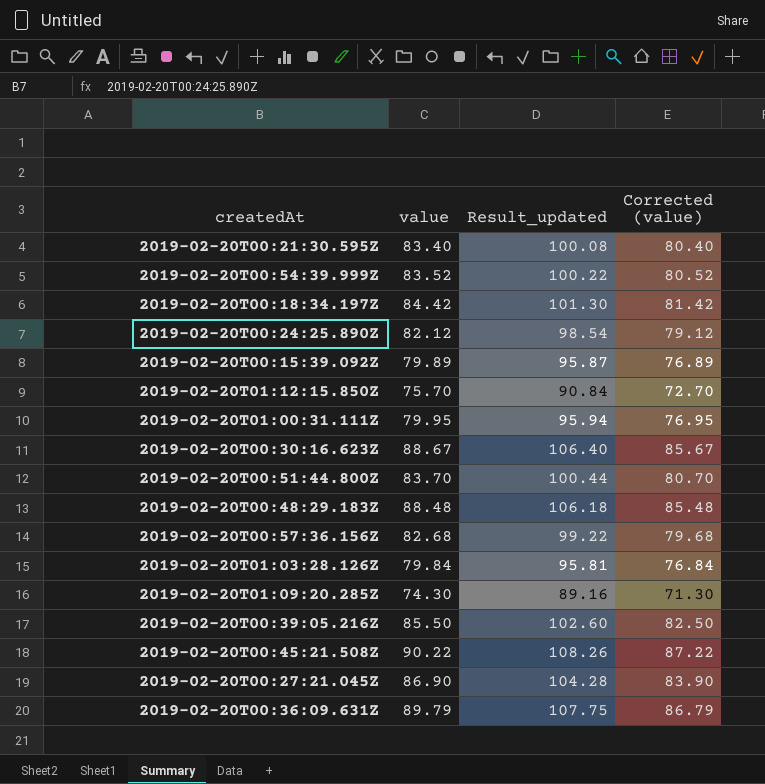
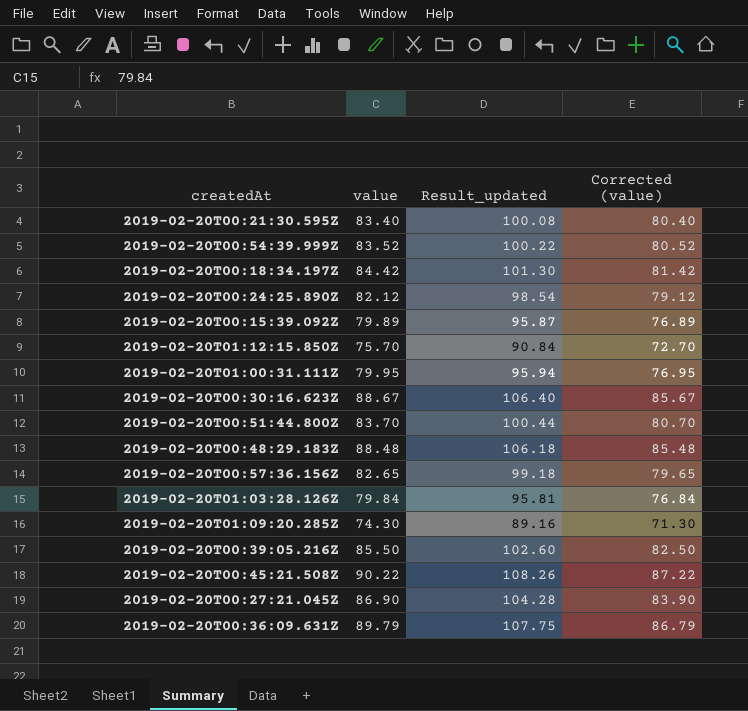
2019-02-20T00:57:36.156Z | value: 82.68 -> 82.65
2019-02-20T00:57:36.156Z | Result_updated: 99.22 -> 99.18
2019-02-20T00:57:36.156Z | Corrected (value): 79.68 -> 79.65

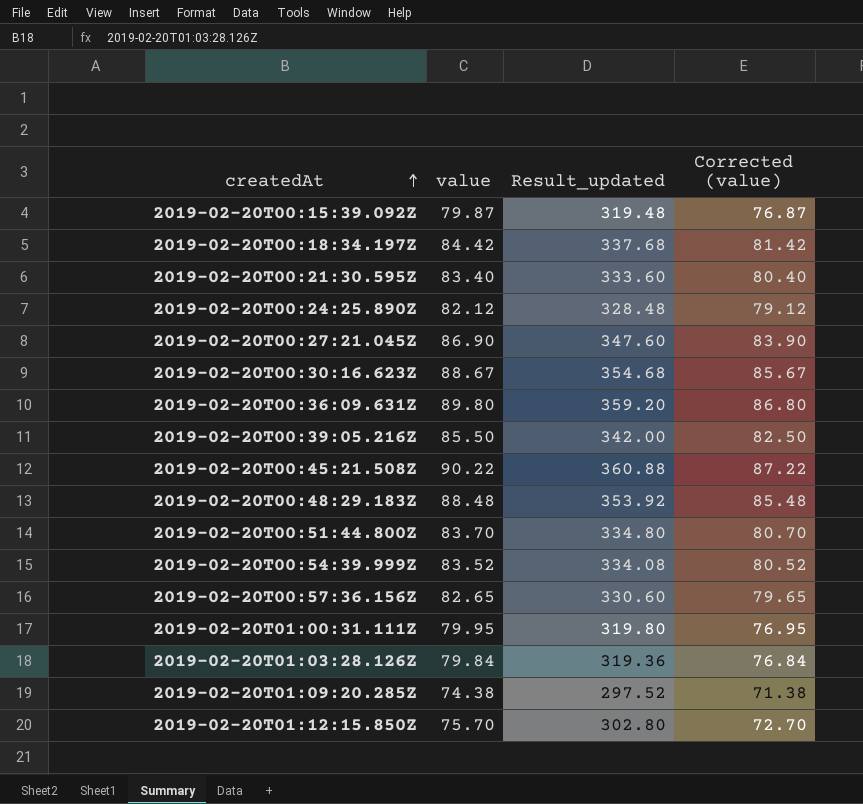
row order: none -> createdAt ascending
column Result_updated | formula: [value] * 1.2 -> [value] * 4
2019-02-20T00:15:39.092Z | value: 79.89 -> 79.87
2019-02-20T00:15:39.092Z | Corrected (value): 76.89 -> 76.87
2019-02-20T00:36:09.631Z | value: 89.79 -> 89.80
2019-02-20T00:36:09.631Z | Corrected (value): 86.79 -> 86.80
2019-02-20T01:09:20.285Z | value: 74.30 -> 74.38
2019-02-20T01:09:20.285Z | Corrected (value): 71.30 -> 71.38

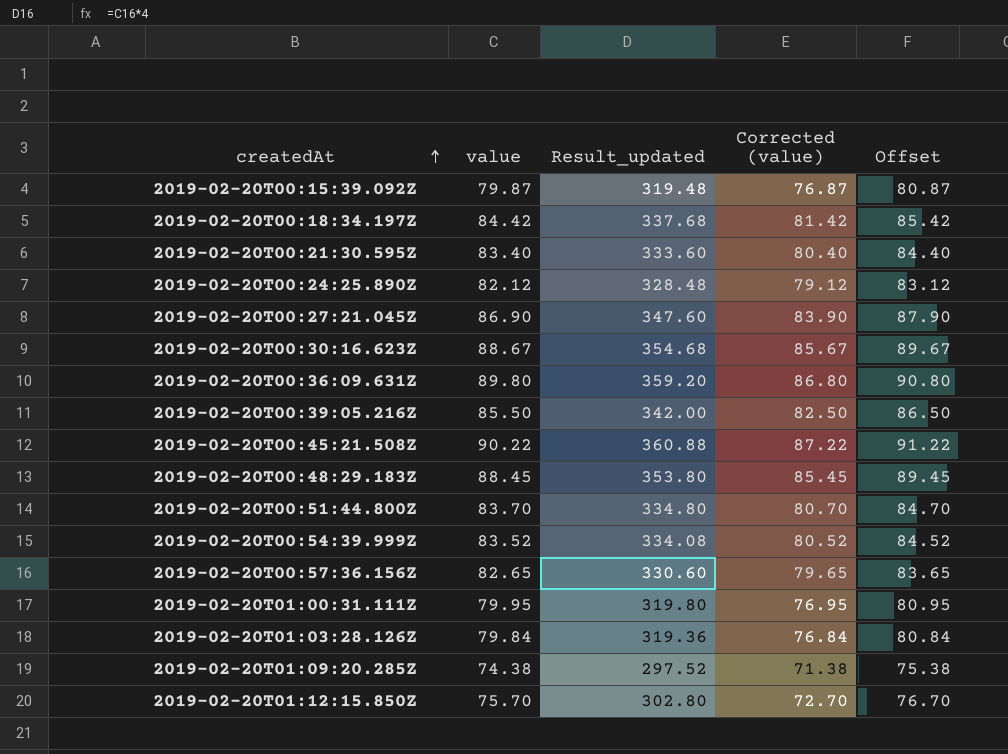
column Offset | formula: none -> [value] + 1
2019-02-20T00:48:29.183Z | value: 88.48 -> 88.45
2019-02-20T00:48:29.183Z | Result_updated: 353.92 -> 353.80
2019-02-20T00:48:29.183Z | Corrected (value): 85.48 -> 85.45

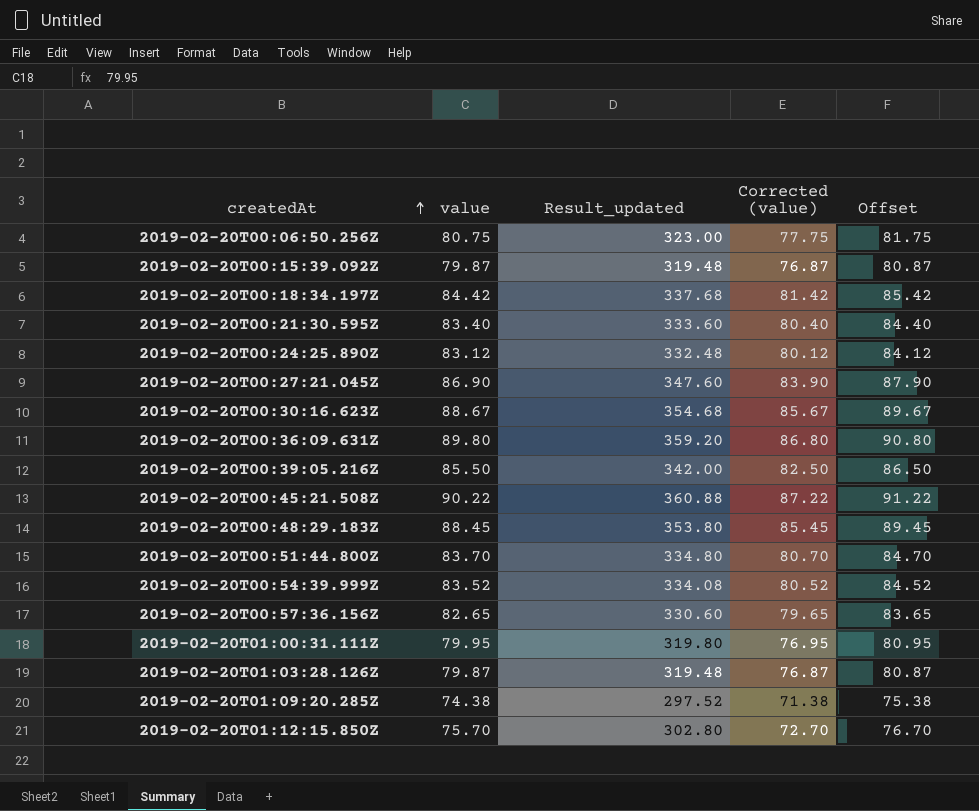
row 2019-02-20T00:06:50.256Z: none -> 80.75 | 323.00 | 77.75 | 81.75
2019-02-20T00:24:25.890Z | value: 82.12 -> 83.12
2019-02-20T00:24:25.890Z | Result_updated: 328.48 -> 332.48
2019-02-20T00:24:25.890Z | Corrected (value): 79.12 -> 80.12
2019-02-20T00:24:25.890Z | Offset: 83.12 -> 84.12
2019-02-20T01:03:28.126Z | value: 79.84 -> 79.87
2019-02-20T01:03:28.126Z | Result_updated: 319.36 -> 319.48
2019-02-20T01:03:28.126Z | Corrected (value): 76.84 -> 76.87
2019-02-20T01:03:28.126Z | Offset: 80.84 -> 80.87

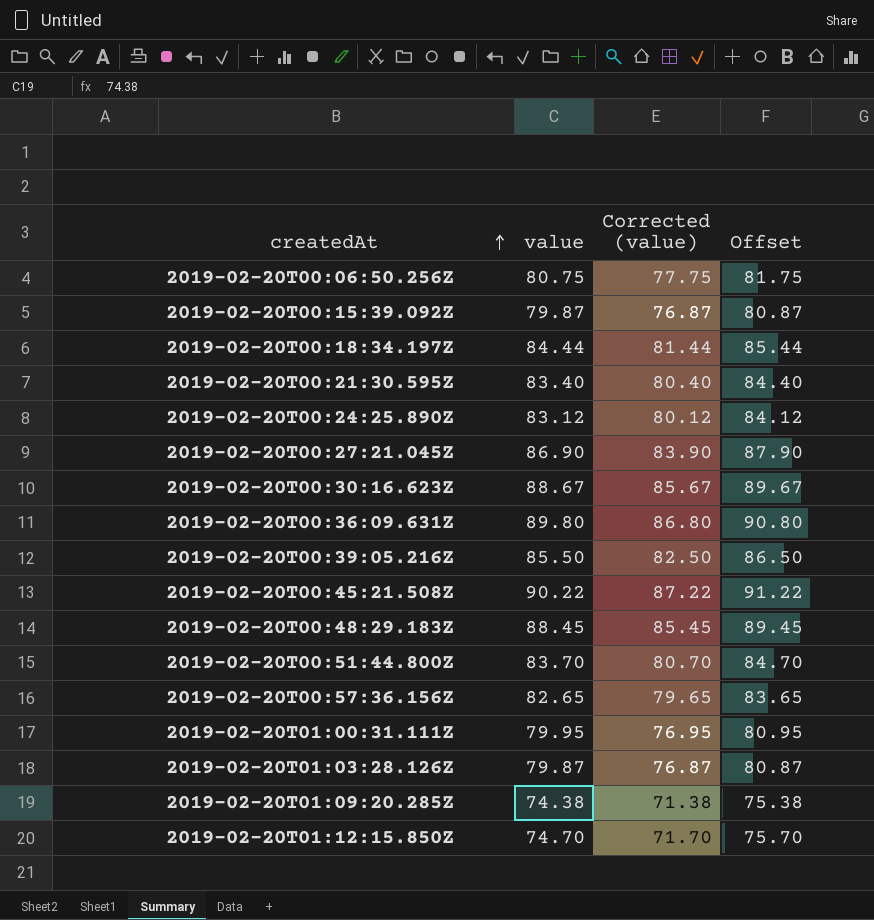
column Result_updated | formula: [value] * 4 -> none
row 2019-02-20T00:54:39.999Z: 83.52 | 334.08 | 80.52 | 84.52 -> none
2019-02-20T00:18:34.197Z | value: 84.42 -> 84.44
2019-02-20T00:18:34.197Z | Corrected (value): 81.42 -> 81.44
2019-02-20T00:18:34.197Z | Offset: 85.42 -> 85.44
2019-02-20T01:12:15.850Z | value: 75.70 -> 74.70
2019-02-20T01:12:15.850Z | Corrected (value): 72.70 -> 71.70
2019-02-20T01:12:15.850Z | Offset: 76.70 -> 75.70

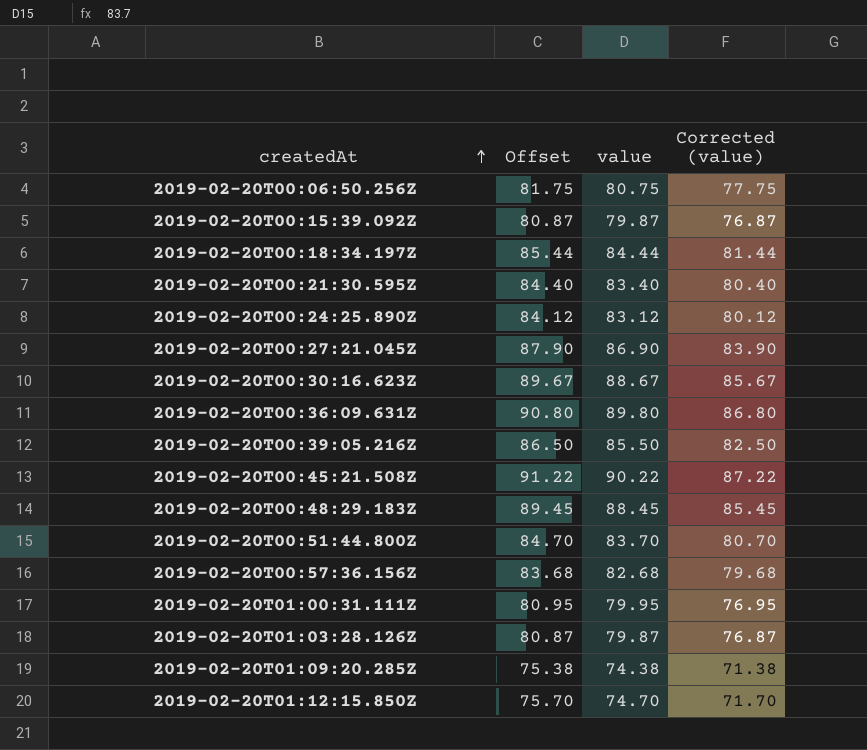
column Offset | position: 4 -> 2
2019-02-20T00:57:36.156Z | Offset: 83.65 -> 83.68
2019-02-20T00:57:36.156Z | value: 82.65 -> 82.68
2019-02-20T00:57:36.156Z | Corrected (value): 79.65 -> 79.68

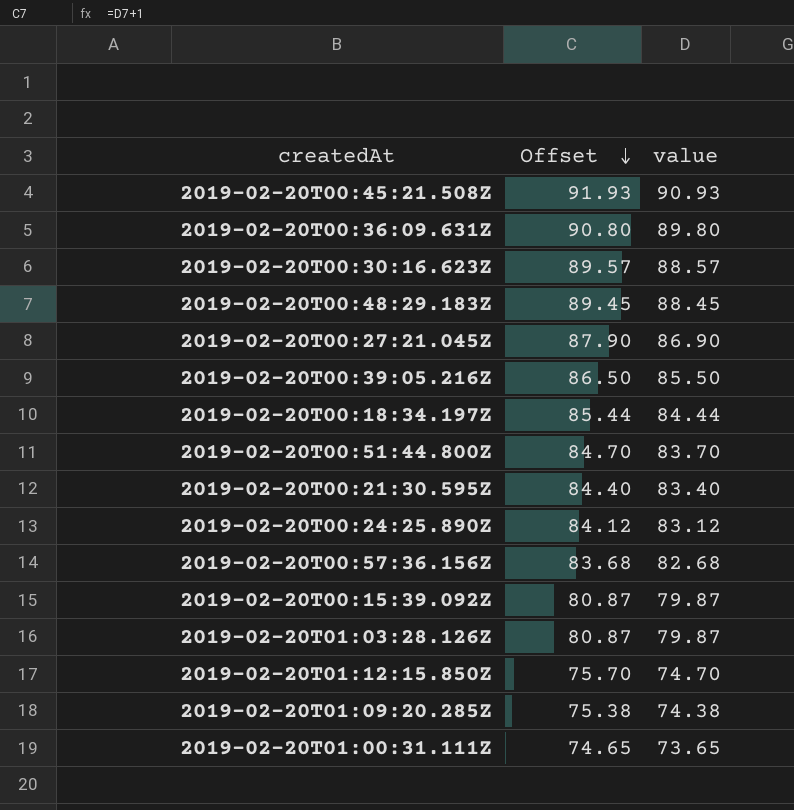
row order: createdAt ascending -> Offset descending
column Corrected (value) | formula: [value] - 3 -> none
row 2019-02-20T00:06:50.256Z: 81.75 | 80.75 | 77.75 -> none
2019-02-20T00:45:21.508Z | Offset: 91.22 -> 91.93
2019-02-20T00:45:21.508Z | value: 90.22 -> 90.93
2019-02-20T00:30:16.623Z | Offset: 89.67 -> 89.57
2019-02-20T00:30:16.623Z | value: 88.67 -> 88.57
2019-02-20T01:00:31.111Z | Offset: 80.95 -> 74.65
2019-02-20T01:00:31.111Z | value: 79.95 -> 73.65

